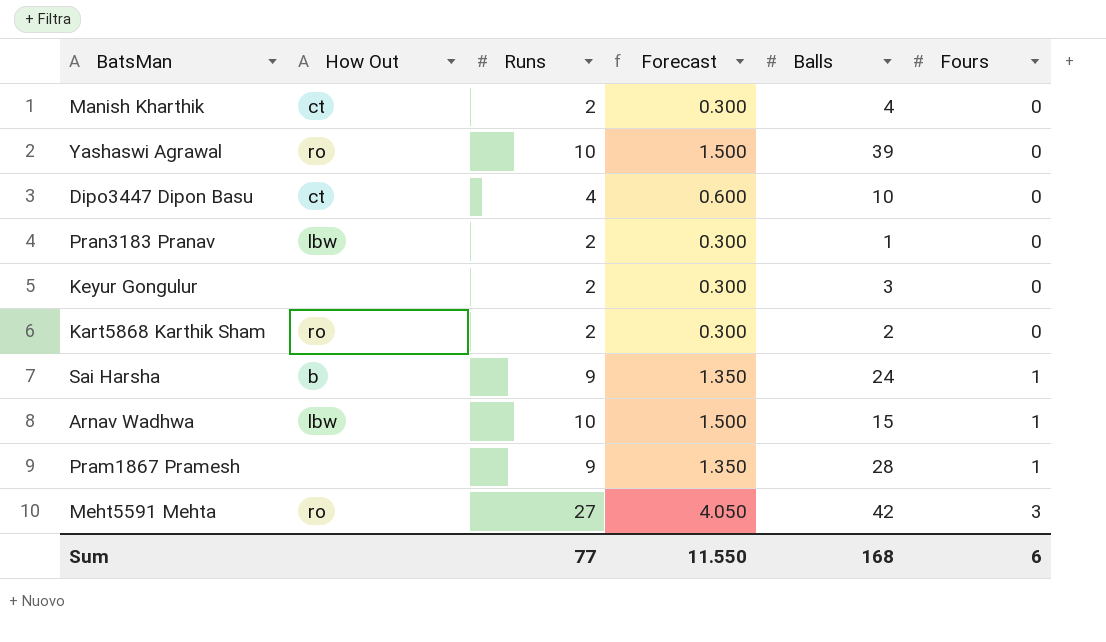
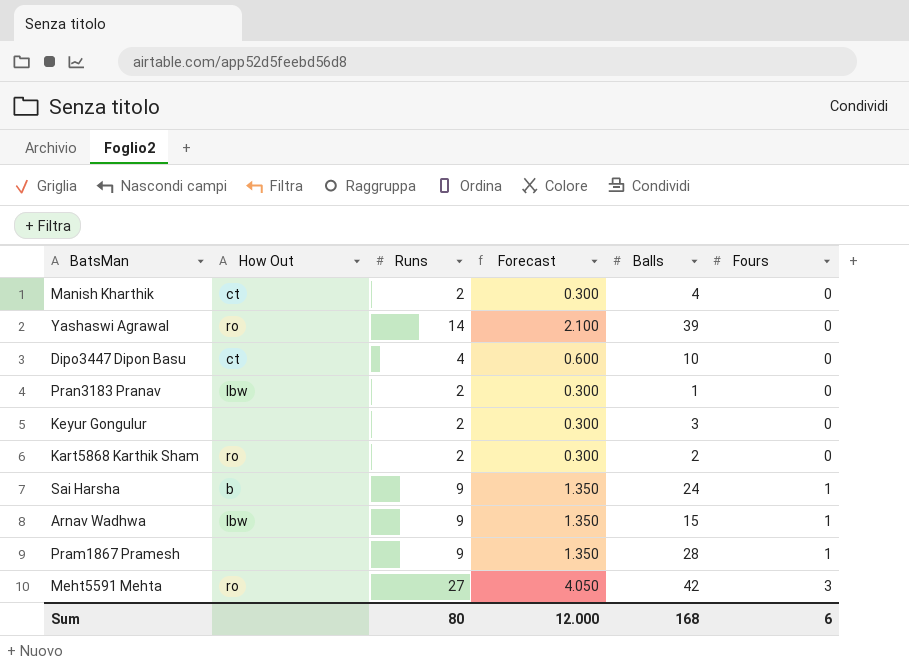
Yashaswi Agrawal | Runs: 10 -> 14
Yashaswi Agrawal | Forecast: 1.500 -> 2.100
Arnav Wadhwa | Runs: 10 -> 9
Arnav Wadhwa | Forecast: 1.500 -> 1.350
Sum | Runs: 77 -> 80
Sum | Forecast: 11.550 -> 12.000

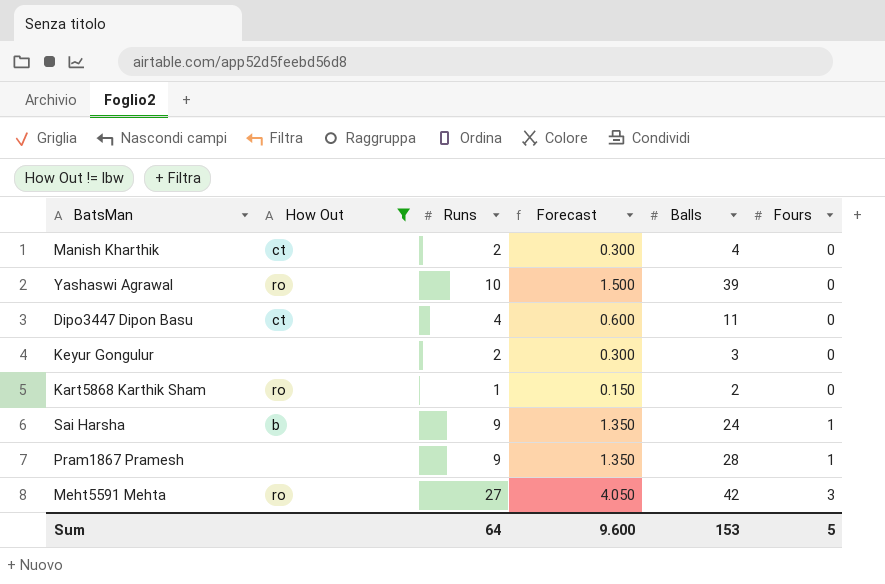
filter: none -> How Out != lbw
Yashaswi Agrawal | Runs: 14 -> 10
Yashaswi Agrawal | Forecast: 2.100 -> 1.500
Dipo3447 Dipon Basu | Balls: 10 -> 11
Kart5868 Karthik Sham | Runs: 2 -> 1
Kart5868 Karthik Sham | Forecast: 0.300 -> 0.150
Sum | Runs: 80 -> 64
Sum | Forecast: 12.000 -> 9.600
Sum | Balls: 168 -> 153
Sum | Fours: 6 -> 5

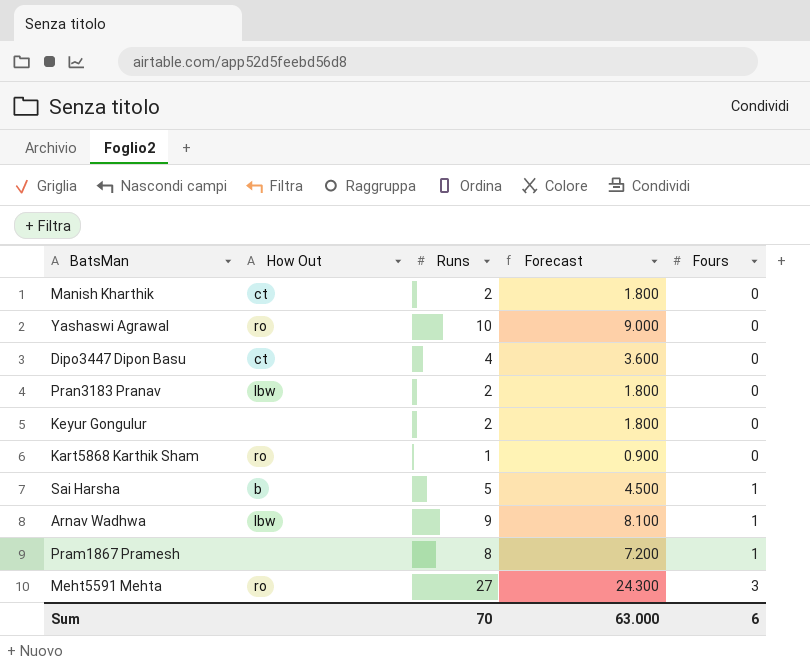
filter: How Out != lbw -> none
column Balls | position: 5 -> none
column Forecast | formula: [Runs] * 0.15 -> [Runs] * 0.9
Sai Harsha | Runs: 9 -> 5
Pram1867 Pramesh | Runs: 9 -> 8
Sum | Runs: 64 -> 70
Sum | Forecast: 9.600 -> 63.000
Sum | Fours: 5 -> 6

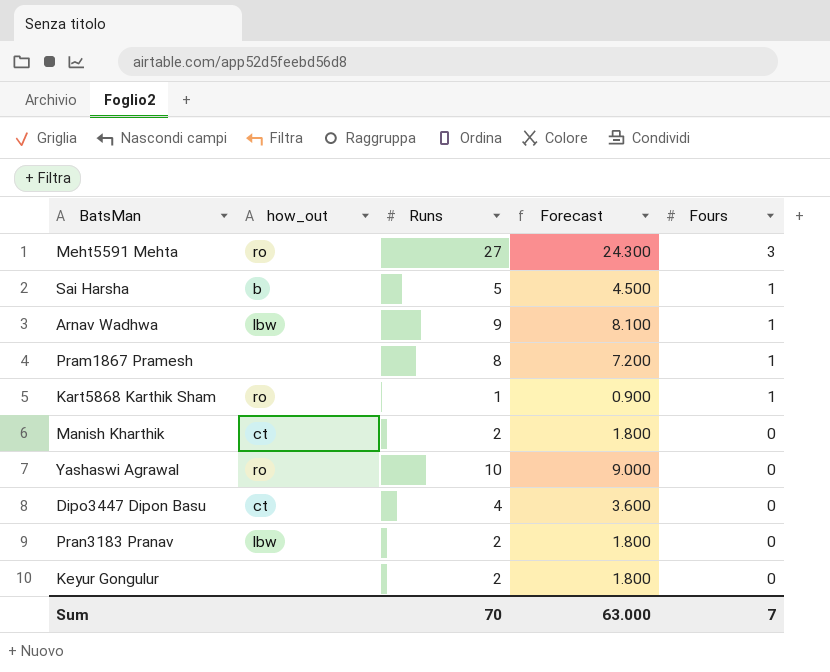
row order: Fours ascending -> Fours descending
column name: How Out -> how_out
Kart5868 Karthik Sham | Fours: 0 -> 1
Sum | Fours: 6 -> 7

